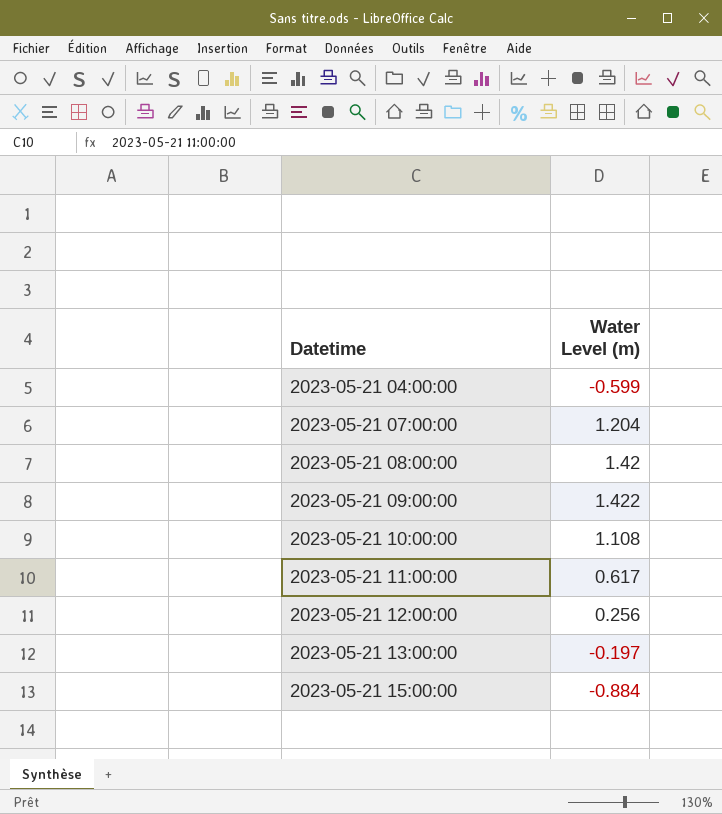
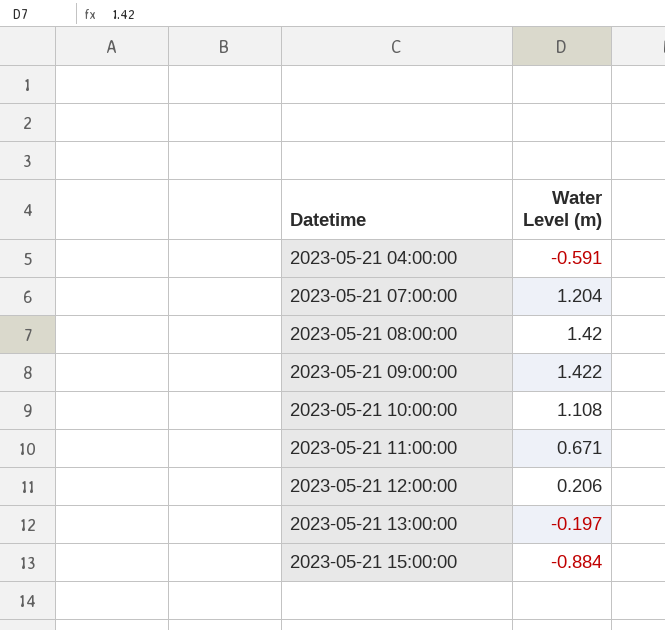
2023-05-21 04:00:00 | Water Level (m): -0.599 -> -0.591
2023-05-21 11:00:00 | Water Level (m): 0.617 -> 0.671
2023-05-21 12:00:00 | Water Level (m): 0.256 -> 0.206

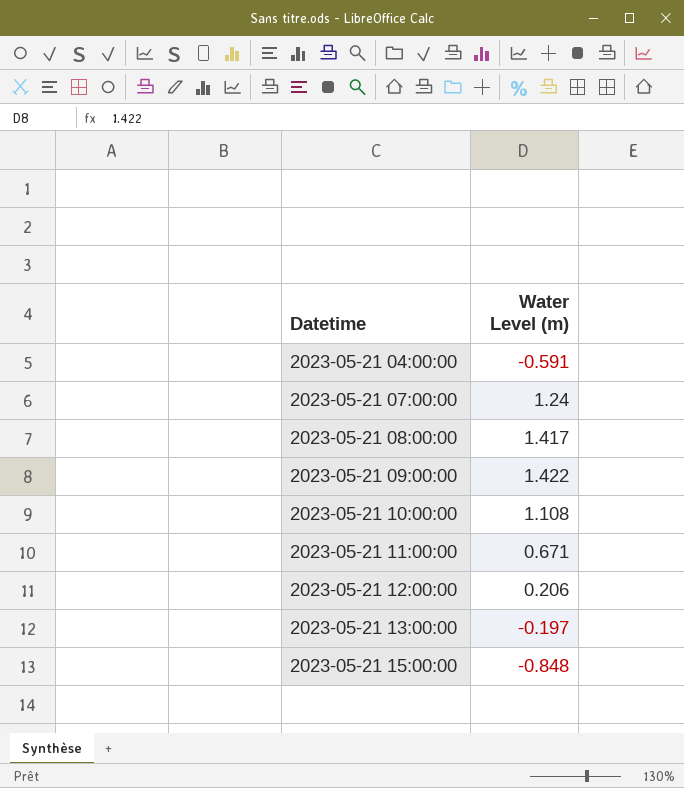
2023-05-21 07:00:00 | Water Level (m): 1.204 -> 1.24
2023-05-21 08:00:00 | Water Level (m): 1.42 -> 1.417
2023-05-21 15:00:00 | Water Level (m): -0.884 -> -0.848

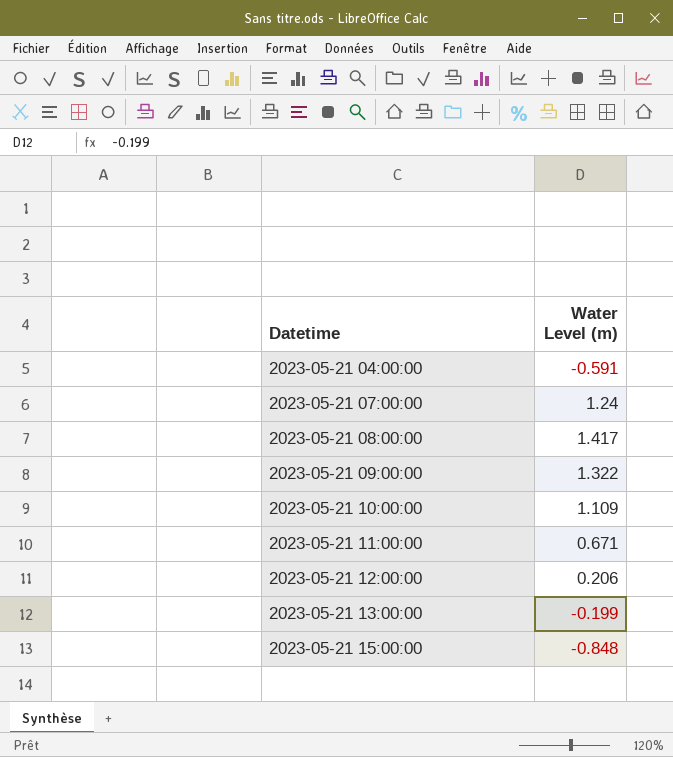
2023-05-21 09:00:00 | Water Level (m): 1.422 -> 1.322
2023-05-21 10:00:00 | Water Level (m): 1.108 -> 1.109
2023-05-21 13:00:00 | Water Level (m): -0.197 -> -0.199

